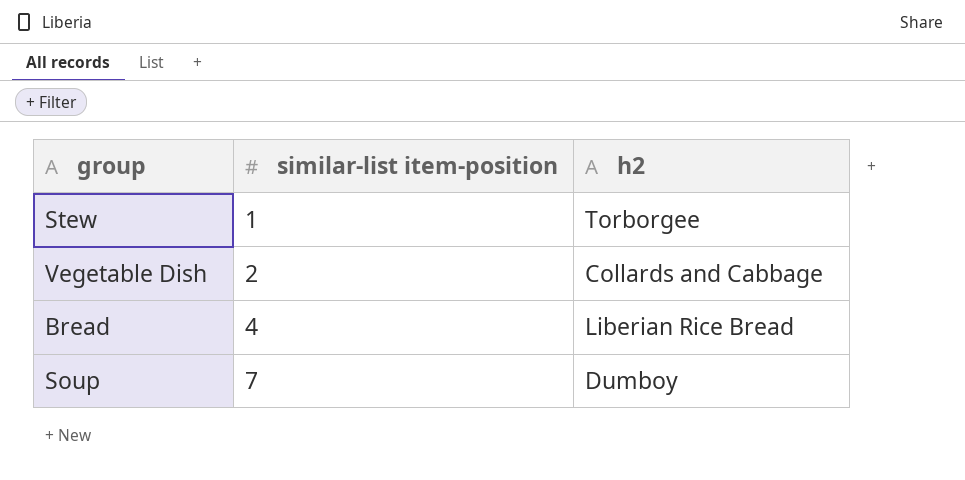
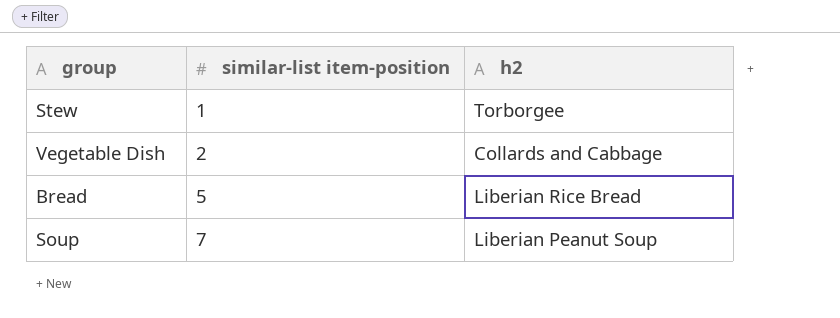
Bread | similar-list item-position: 4 -> 5
Soup | h2: Dumboy -> Liberian Peanut Soup

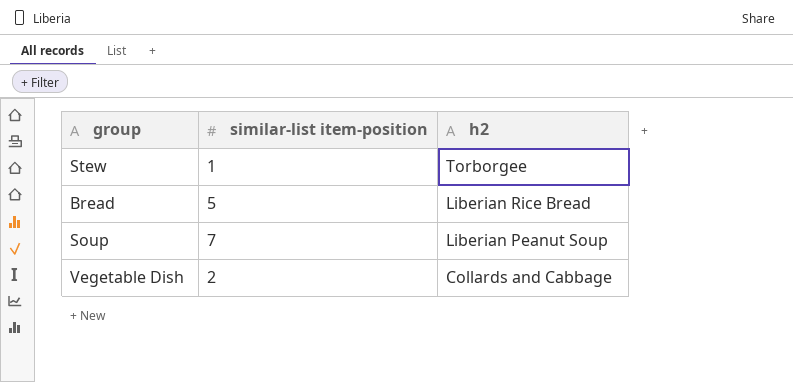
row order: similar-list item-position ascending -> h2 descending

